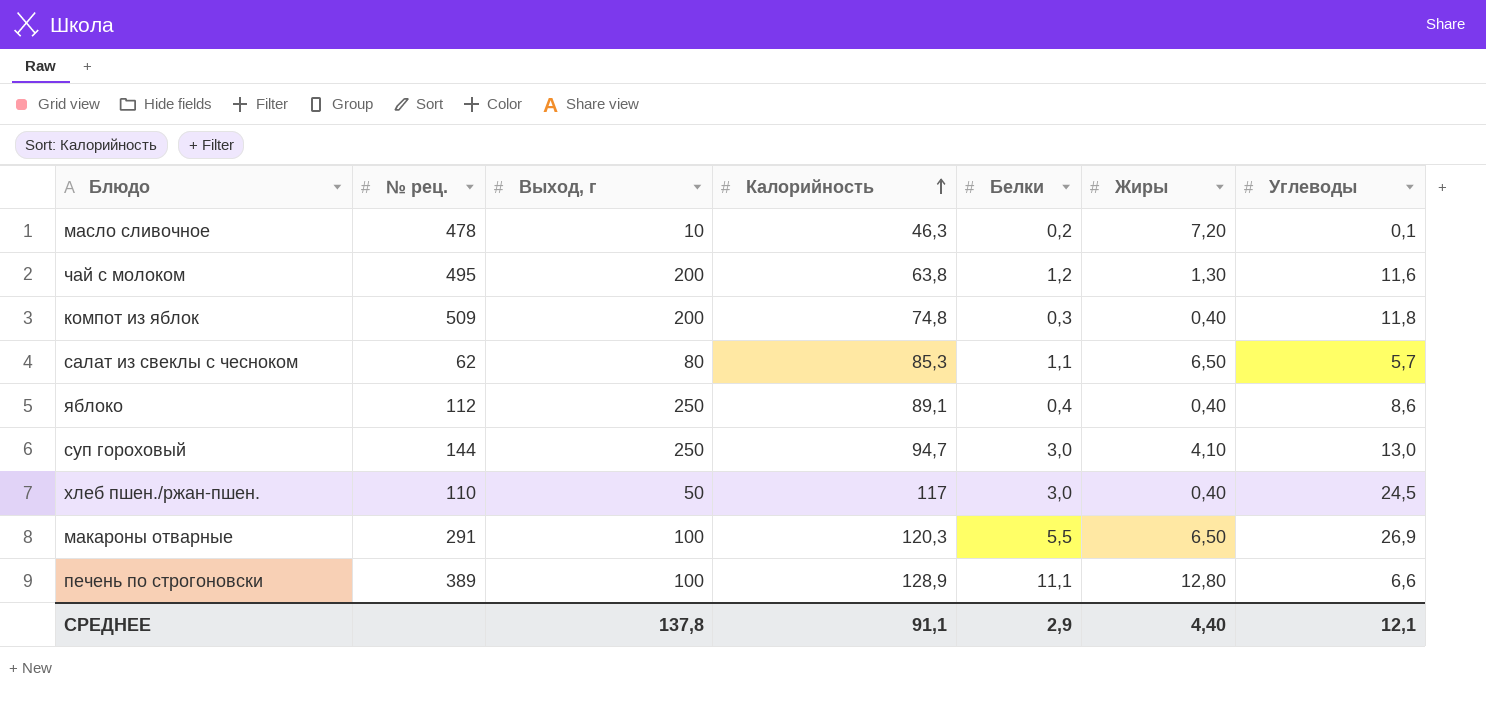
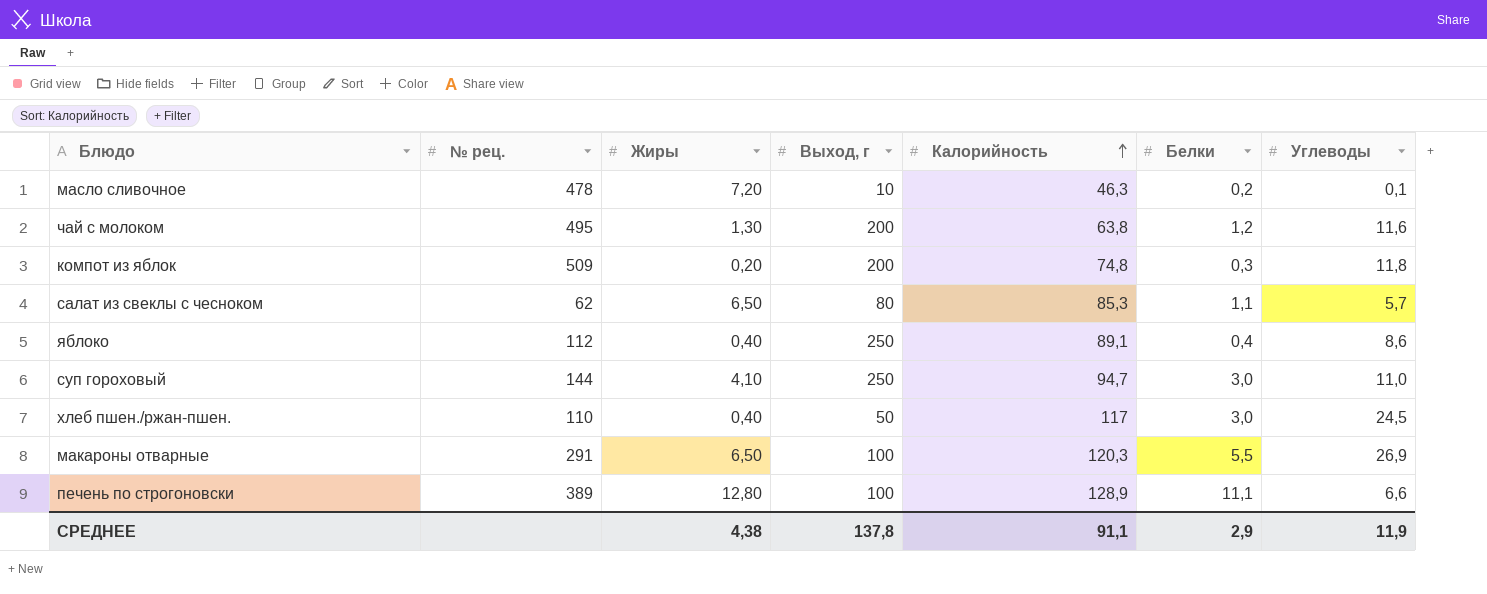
column Жиры | position: 6 -> 3
компот из яблок | Жиры: 0,40 -> 0,20
суп гороховый | Углеводы: 13,0 -> 11,0
СРЕДНЕЕ | Жиры: 4,40 -> 4,38
СРЕДНЕЕ | Углеводы: 12,1 -> 11,9

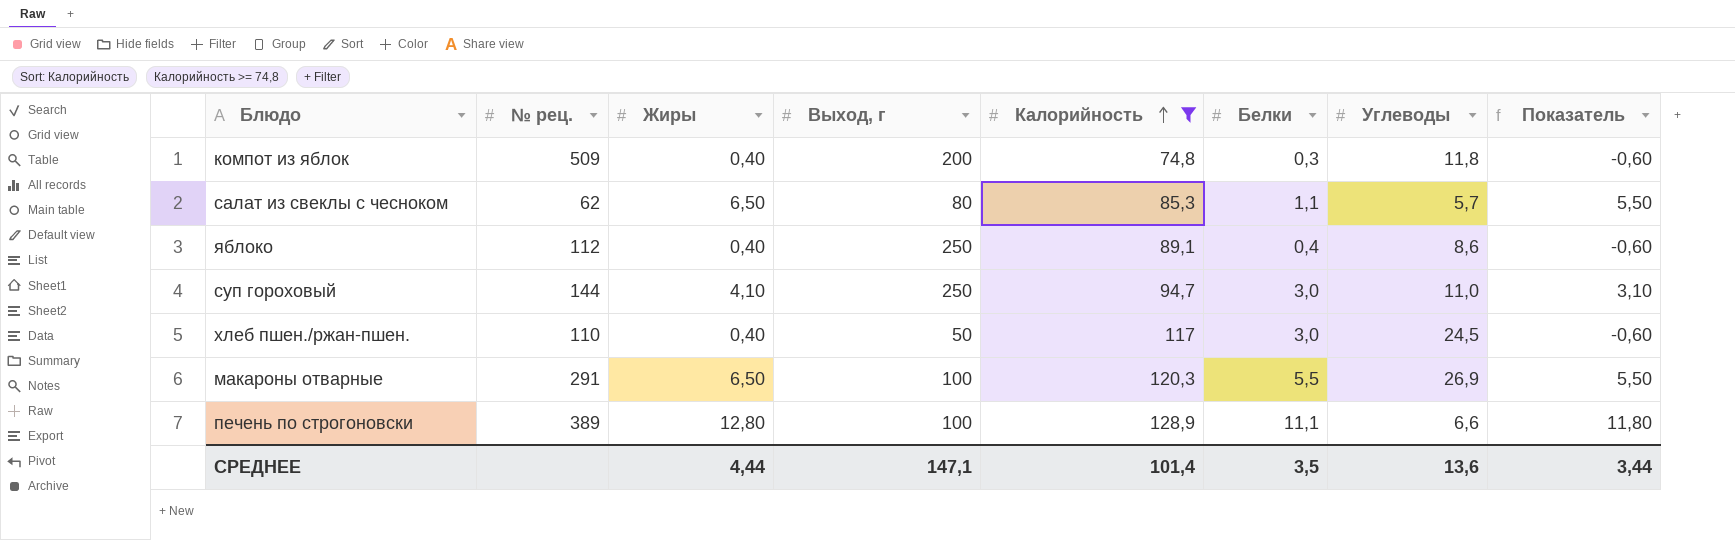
filter: none -> Калорийность >= 74,8
column Показатель | formula: none -> [Жиры] - 1
компот из яблок | Жиры: 0,20 -> 0,40
СРЕДНЕЕ | Жиры: 4,38 -> 4,44
СРЕДНЕЕ | Выход, г: 137,8 -> 147,1
СРЕДНЕЕ | Калорийность: 91,1 -> 101,4
СРЕДНЕЕ | Белки: 2,9 -> 3,5
СРЕДНЕЕ | Углеводы: 11,9 -> 13,6

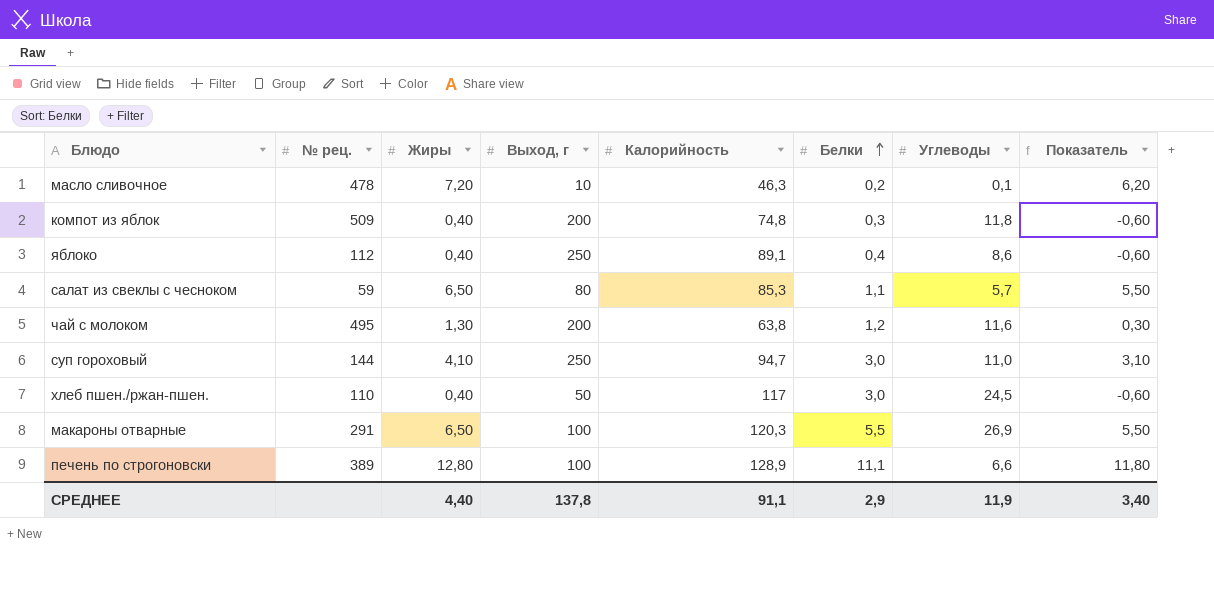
filter: Калорийность >= 74,8 -> none
row order: Калорийность ascending -> Белки ascending
салат из свеклы с чесноком | № рец.: 62 -> 59
СРЕДНЕЕ | Жиры: 4,44 -> 4,40
СРЕДНЕЕ | Выход, г: 147,1 -> 137,8
СРЕДНЕЕ | Калорийность: 101,4 -> 91,1
СРЕДНЕЕ | Белки: 3,5 -> 2,9
СРЕДНЕЕ | Углеводы: 13,6 -> 11,9
СРЕДНЕЕ | Показатель: 3,44 -> 3,40

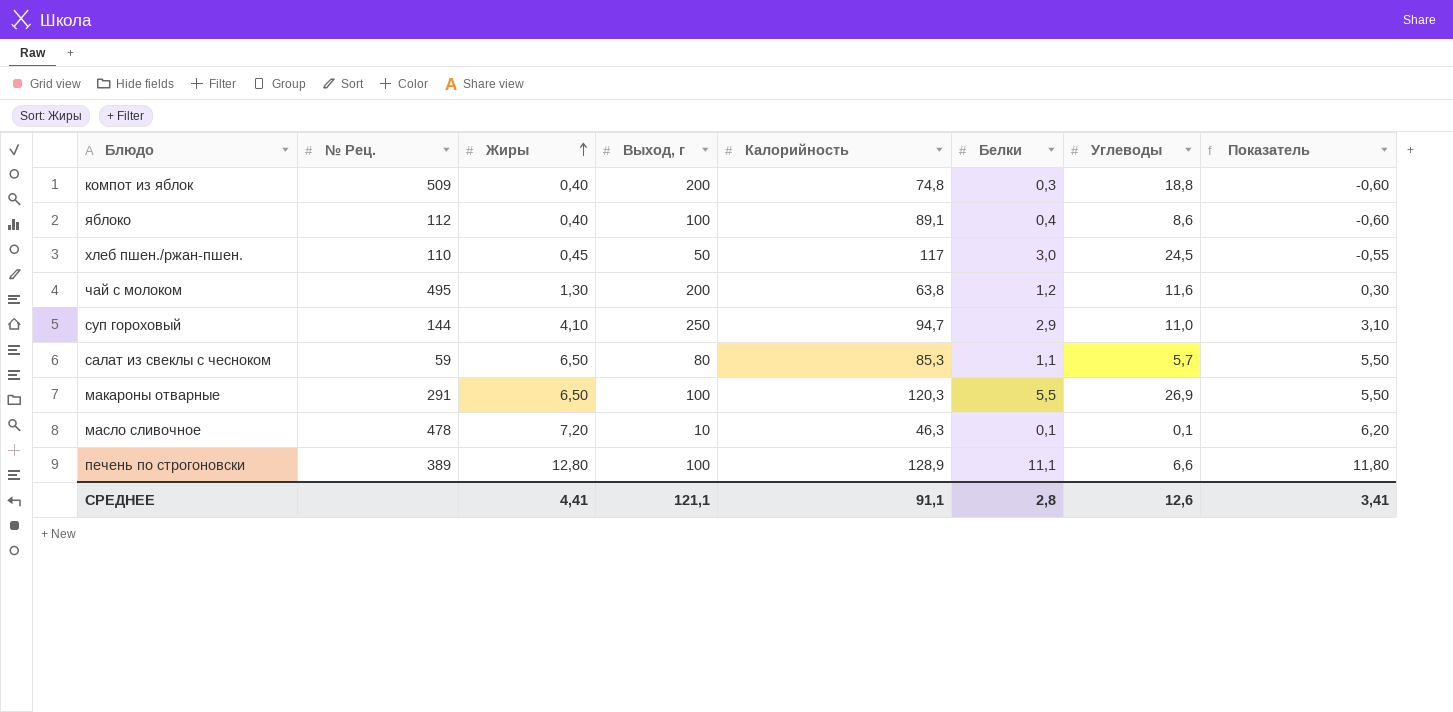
row order: Белки ascending -> Жиры ascending
column name: № рец. -> № Рец.
компот из яблок | Углеводы: 11,8 -> 18,8
яблоко | Выход, г: 250 -> 100
хлеб пшен./ржан-пшен. | Жиры: 0,40 -> 0,45
хлеб пшен./ржан-пшен. | Показатель: -0,60 -> -0,55
суп гороховый | Белки: 3,0 -> 2,9
масло сливочное | Белки: 0,2 -> 0,1
СРЕДНЕЕ | Жиры: 4,40 -> 4,41
СРЕДНЕЕ | Выход, г: 137,8 -> 121,1
СРЕДНЕЕ | Белки: 2,9 -> 2,8
СРЕДНЕЕ | Углеводы: 11,9 -> 12,6
СРЕДНЕЕ | Показатель: 3,40 -> 3,41

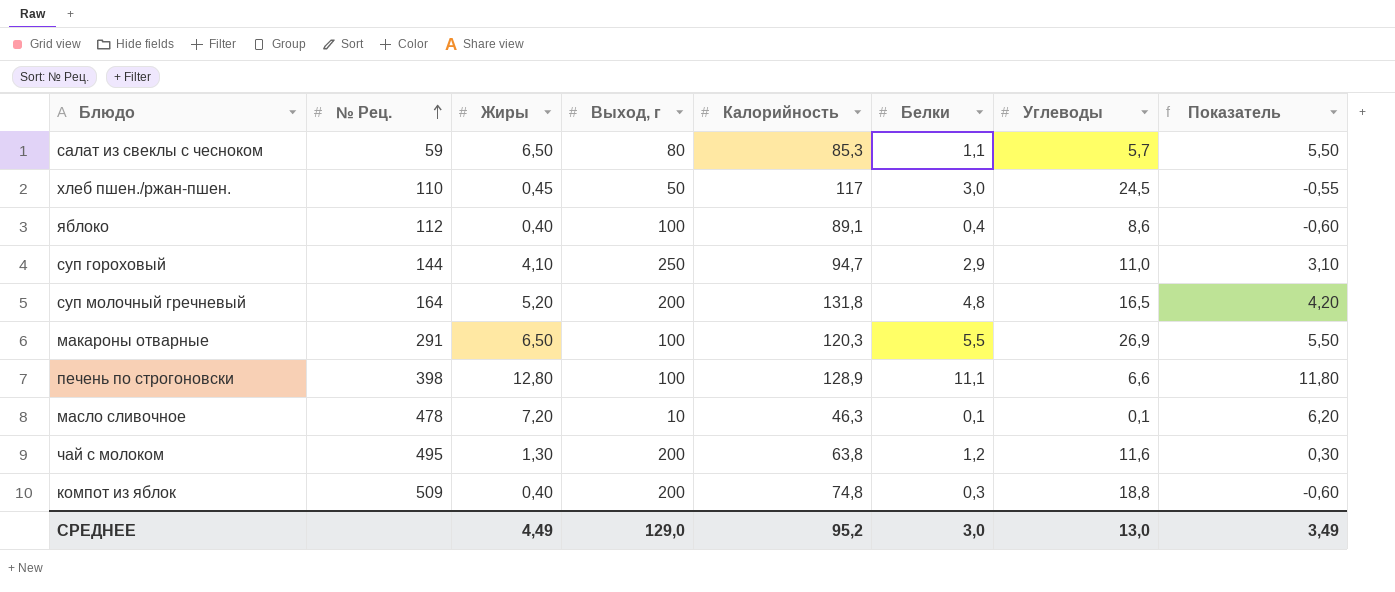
row order: Жиры ascending -> № Рец. ascending
row суп молочный гречневый: none -> 164 | 5,20 | 200 | 131,8 | 4,8 | 16,5 | 4,20
печень по строгоновски | № Рец.: 389 -> 398
СРЕДНЕЕ | Жиры: 4,41 -> 4,49
СРЕДНЕЕ | Выход, г: 121,1 -> 129,0
СРЕДНЕЕ | Калорийность: 91,1 -> 95,2
СРЕДНЕЕ | Белки: 2,8 -> 3,0
СРЕДНЕЕ | Углеводы: 12,6 -> 13,0
СРЕДНЕЕ | Показатель: 3,41 -> 3,49

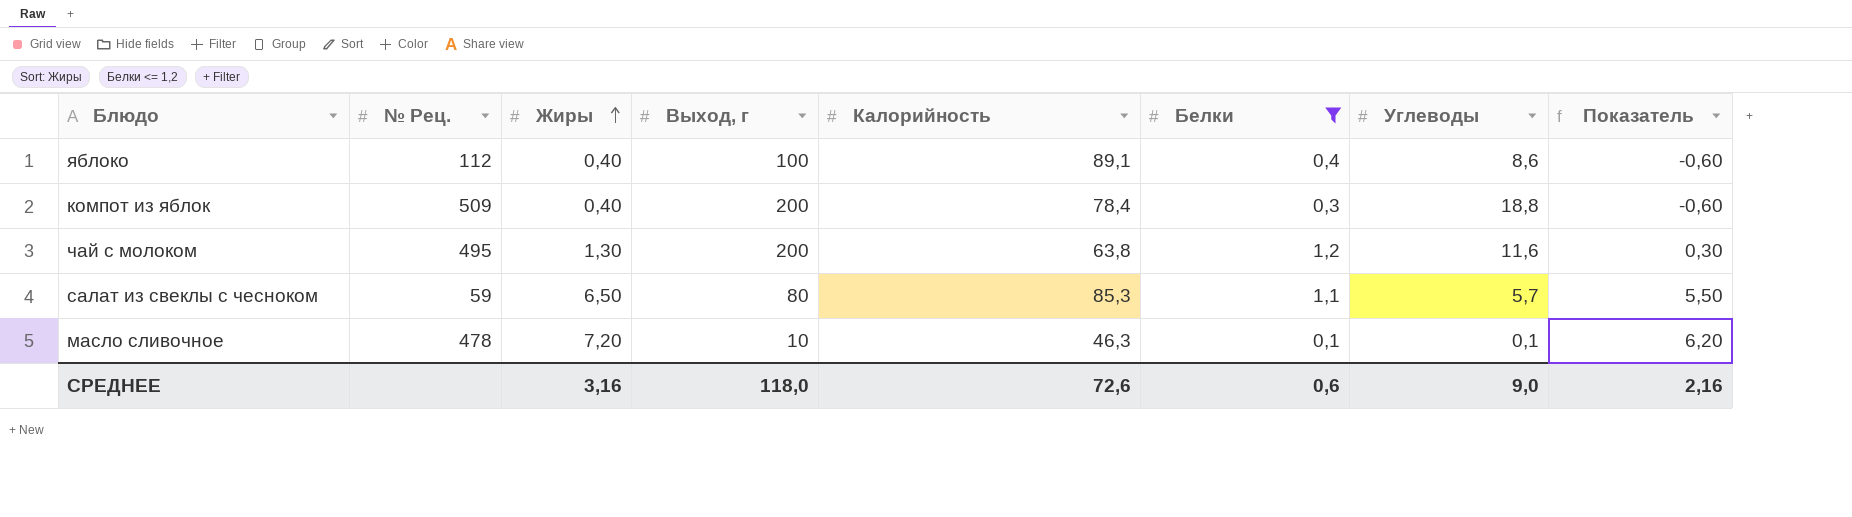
filter: none -> Белки <= 1,2
row order: № Рец. ascending -> Жиры ascending
компот из яблок | Калорийность: 74,8 -> 78,4
СРЕДНЕЕ | Жиры: 4,49 -> 3,16
СРЕДНЕЕ | Выход, г: 129,0 -> 118,0
СРЕДНЕЕ | Калорийность: 95,2 -> 72,6
СРЕДНЕЕ | Белки: 3,0 -> 0,6
СРЕДНЕЕ | Углеводы: 13,0 -> 9,0
СРЕДНЕЕ | Показатель: 3,49 -> 2,16

